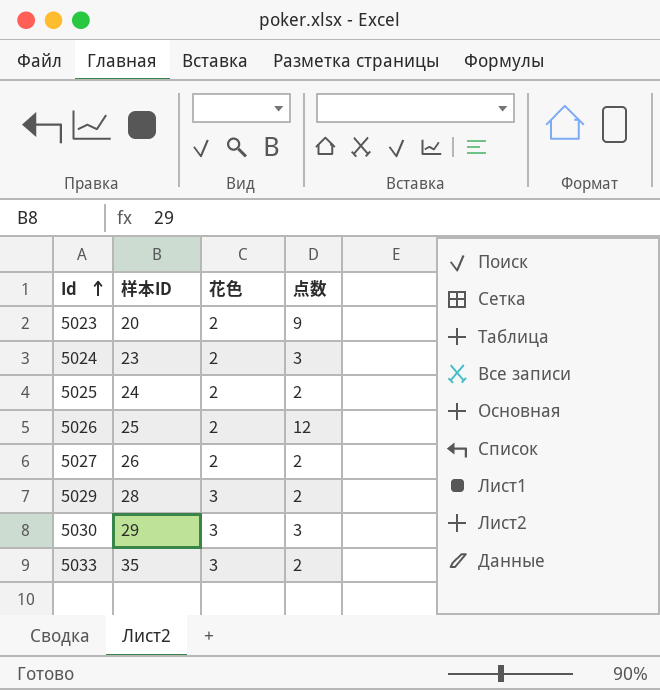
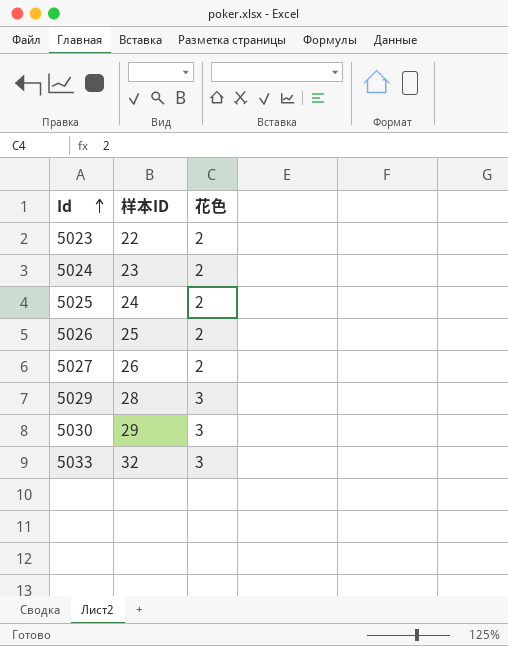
column 点数 | position: 4 -> none
5023 | 样本ID: 20 -> 22
5033 | 样本ID: 35 -> 32

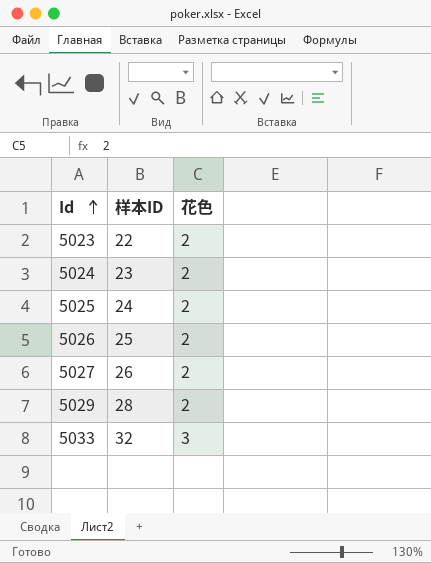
row 5030: 29 | 3 -> none
5029 | 花色: 3 -> 2

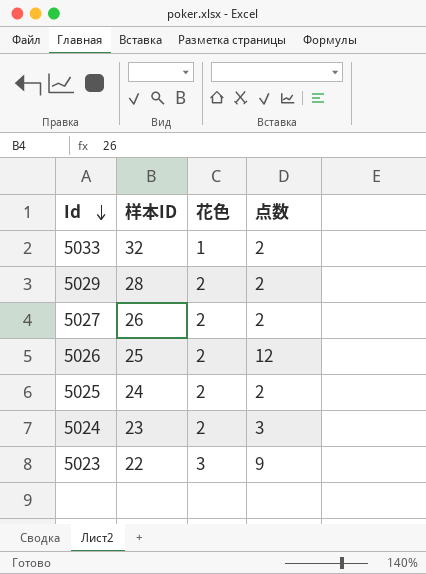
row order: Id ascending -> Id descending
column 点数 | position: none -> 4
5033 | 花色: 3 -> 1
5023 | 花色: 2 -> 3

